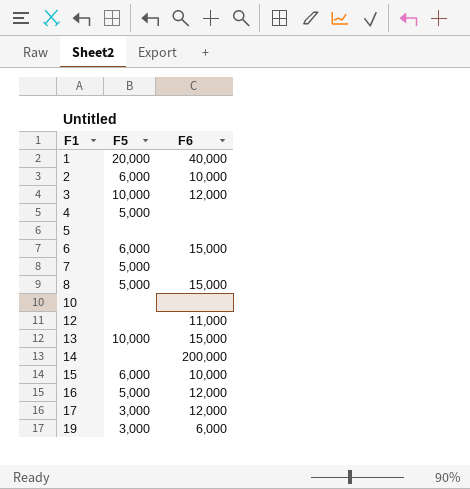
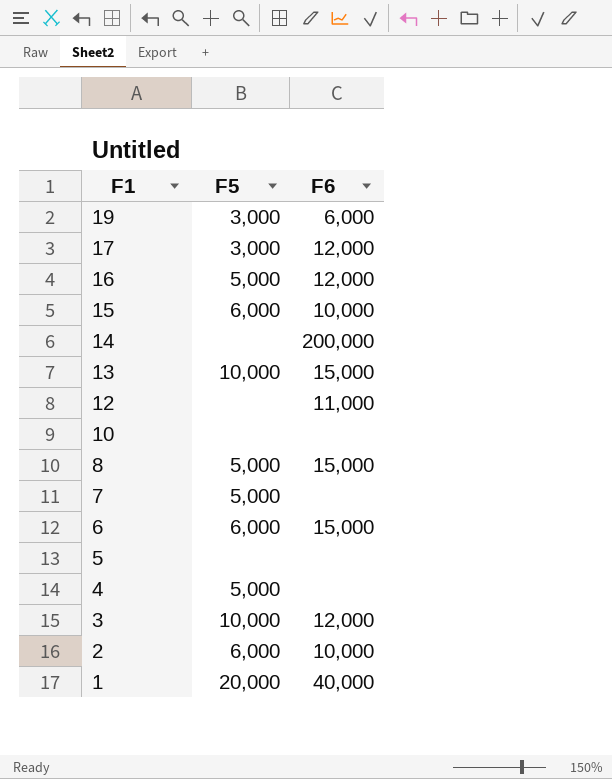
row order: F1 ascending -> F1 descending

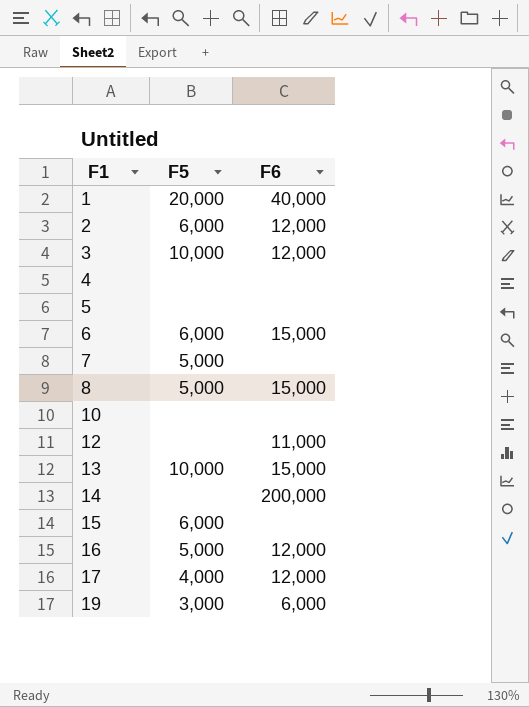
row order: F1 descending -> F1 ascending
2 | F6: 10,000 -> 12,000
4 | F5: 5,000 -> none
15 | F6: 10,000 -> none
17 | F5: 3,000 -> 4,000

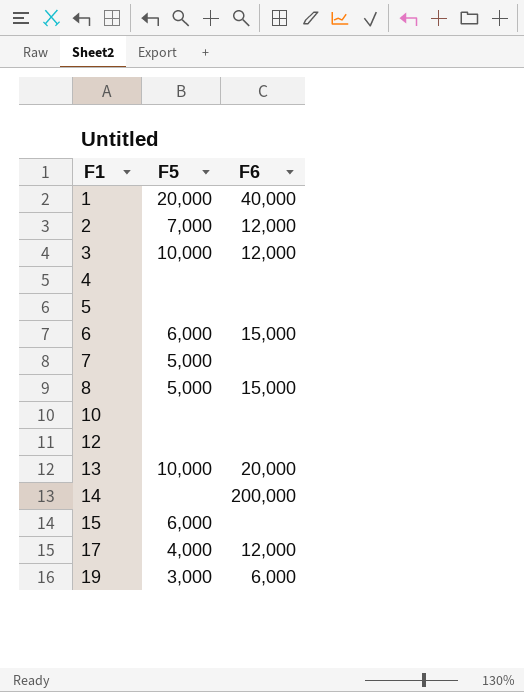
row 16: 5,000 | 12,000 -> none
2 | F5: 6,000 -> 7,000
12 | F6: 11,000 -> none
13 | F6: 15,000 -> 20,000

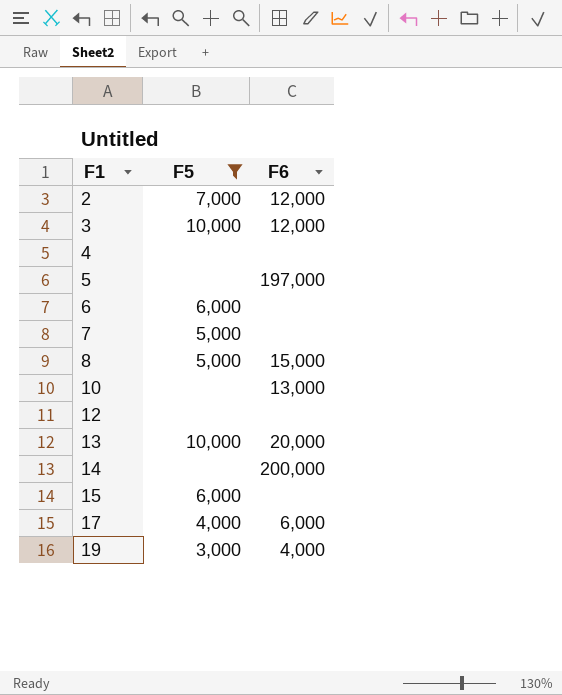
filter: none -> F5 != 20,000
5 | F6: none -> 197,000
6 | F6: 15,000 -> none
10 | F6: none -> 13,000
17 | F6: 12,000 -> 6,000
19 | F6: 6,000 -> 4,000

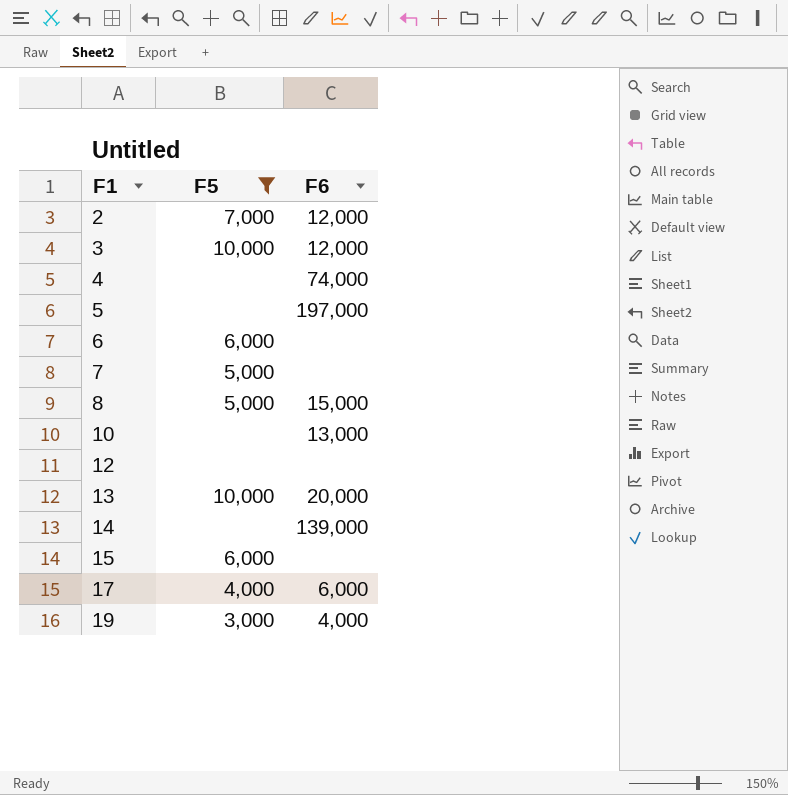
4 | F6: none -> 74,000
14 | F6: 200,000 -> 139,000

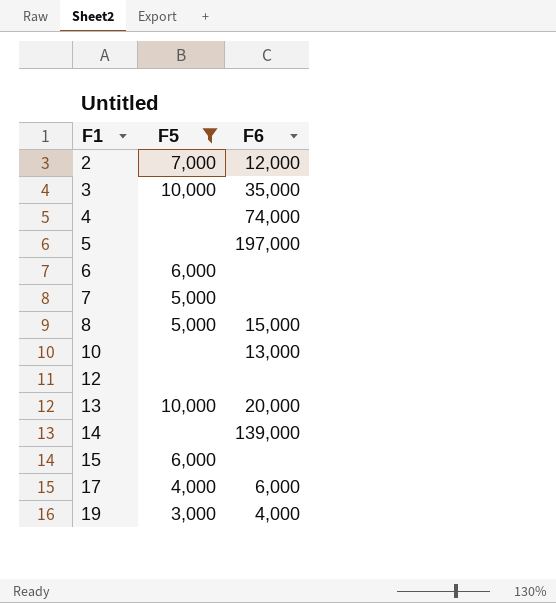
3 | F6: 12,000 -> 35,000

